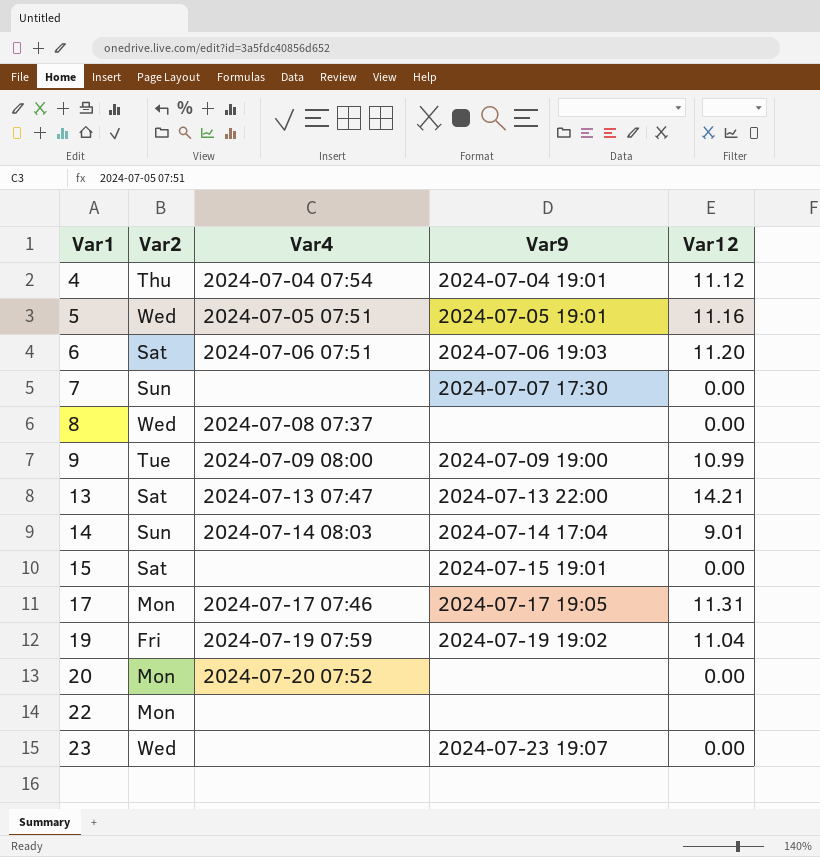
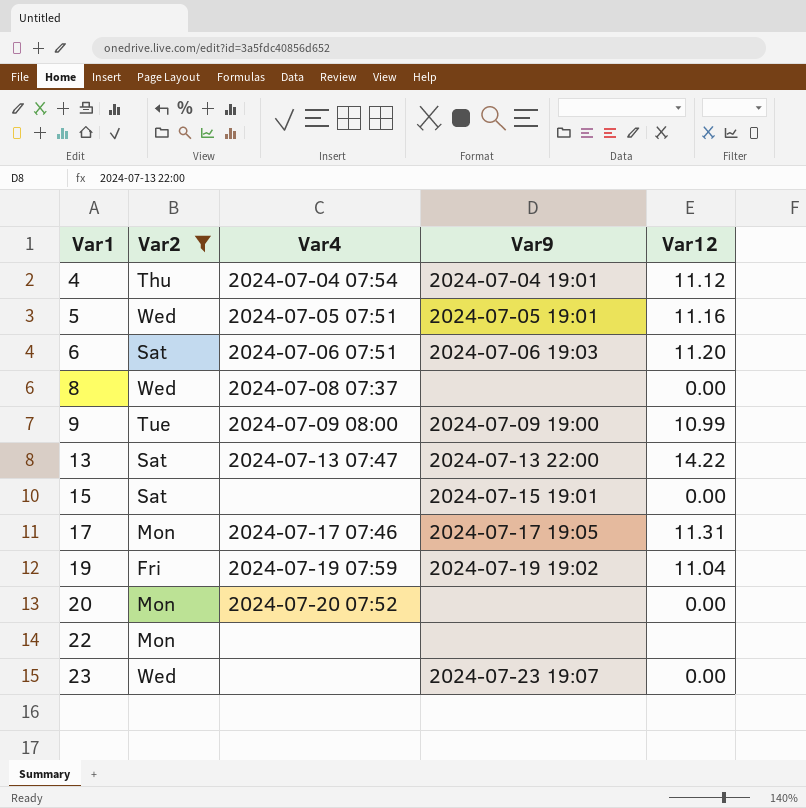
filter: none -> Var2 != Sun
13 | Var12: 14.21 -> 14.22

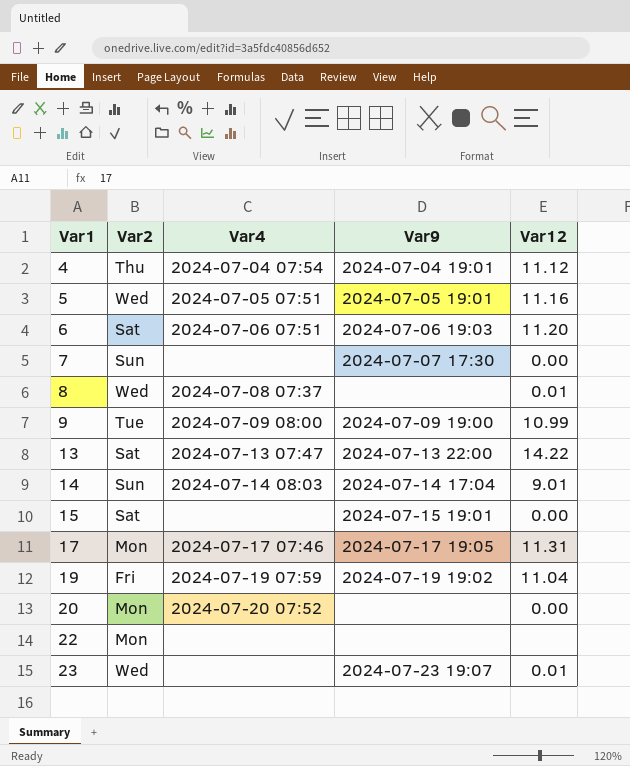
filter: Var2 != Sun -> none
8 | Var12: 0.00 -> 0.01
23 | Var12: 0.00 -> 0.01

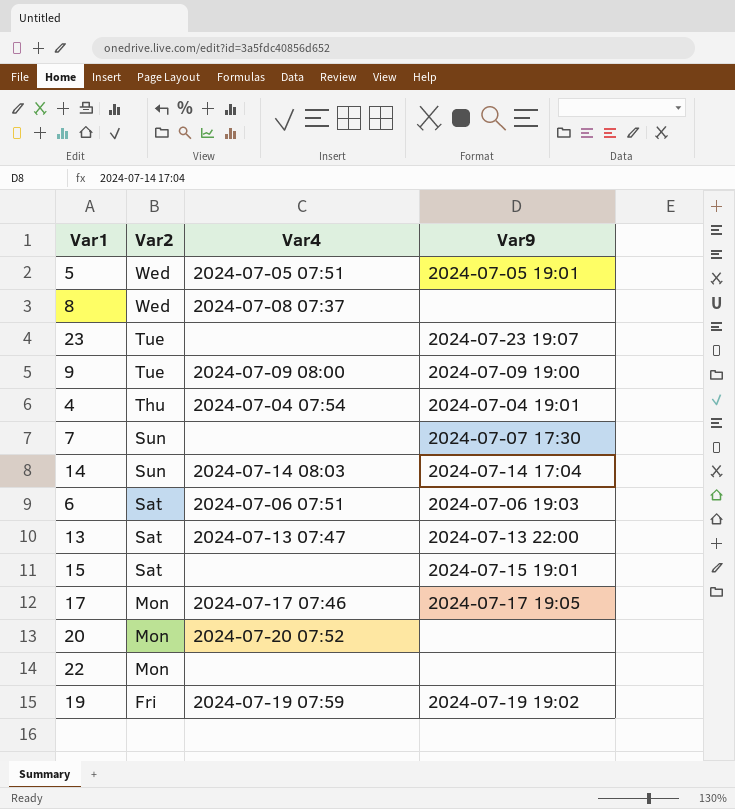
row order: Var1 ascending -> Var2 descending
column Var12 | position: 5 -> none
23 | Var2: Wed -> Tue

